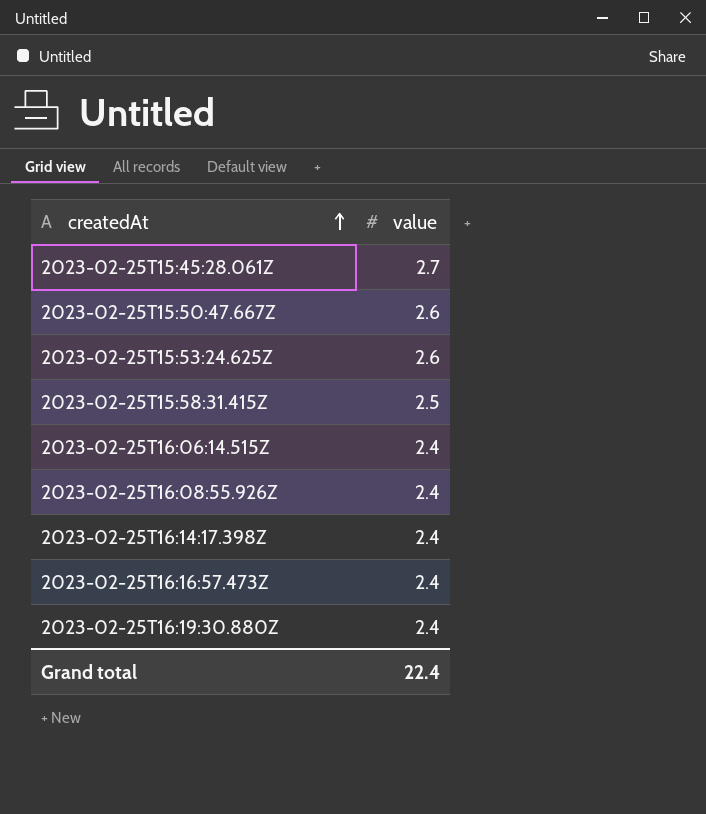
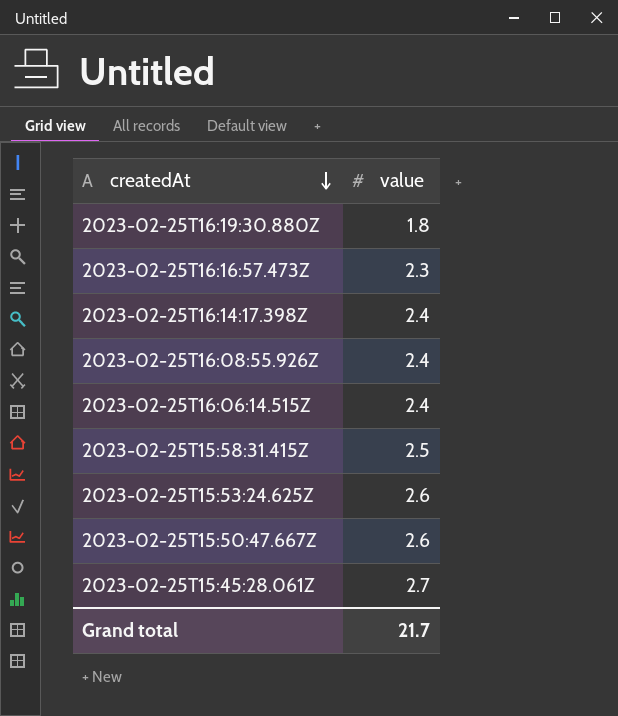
row order: createdAt ascending -> createdAt descending
2023-02-25T16:19:30.880Z | value: 2.4 -> 1.8
2023-02-25T16:16:57.473Z | value: 2.4 -> 2.3
Grand total | value: 22.4 -> 21.7

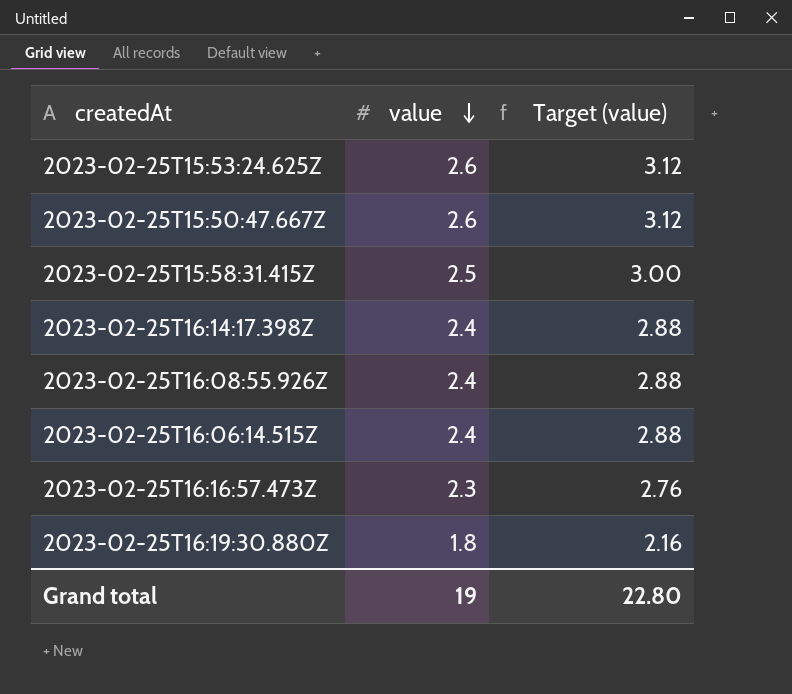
row order: createdAt descending -> value descending
column Target (value) | formula: none -> [value] * 1.2
row 2023-02-25T15:45:28.061Z: 2.7 -> none
Grand total | value: 21.7 -> 19

